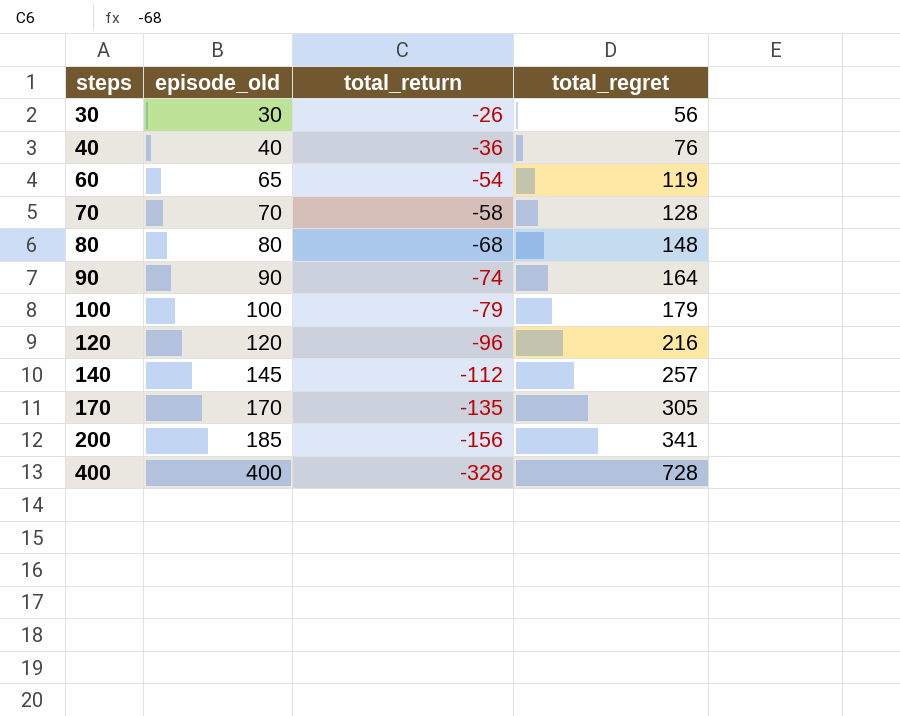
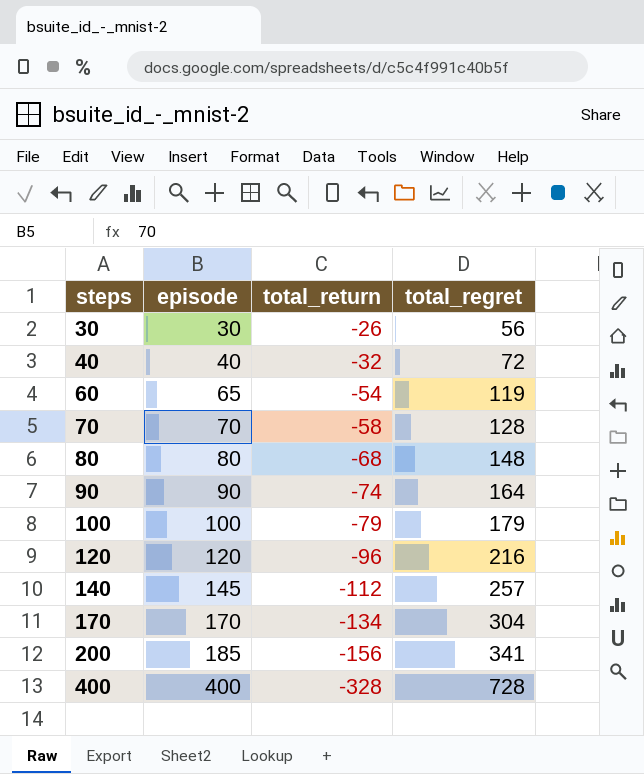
column name: episode_old -> episode
40 | total_return: -36 -> -32
40 | total_regret: 76 -> 72
170 | total_return: -135 -> -134
170 | total_regret: 305 -> 304

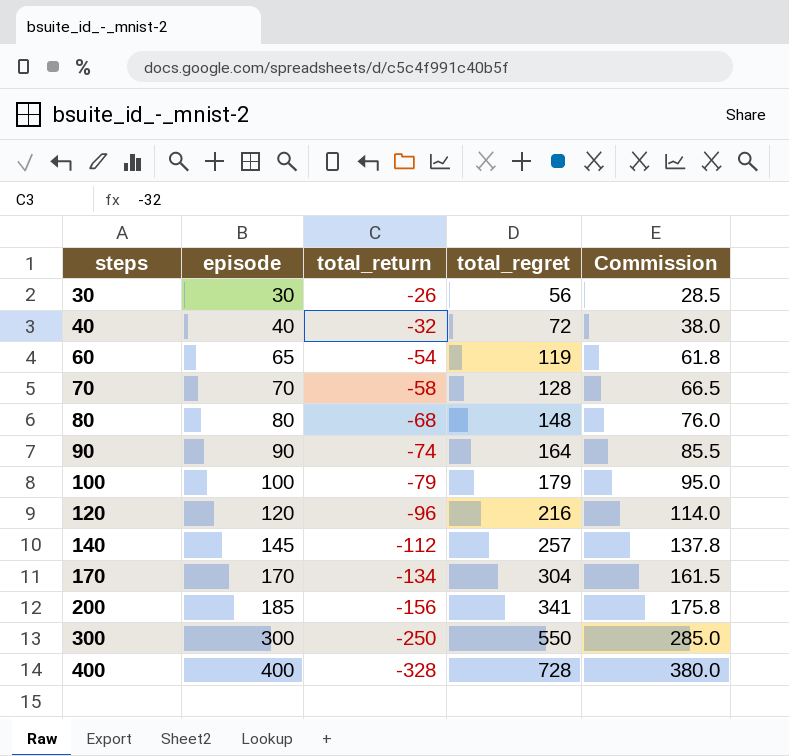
column Commission | formula: none -> [episode] * 0.95
row 300: none -> 300 | -250 | 550 | 285.0

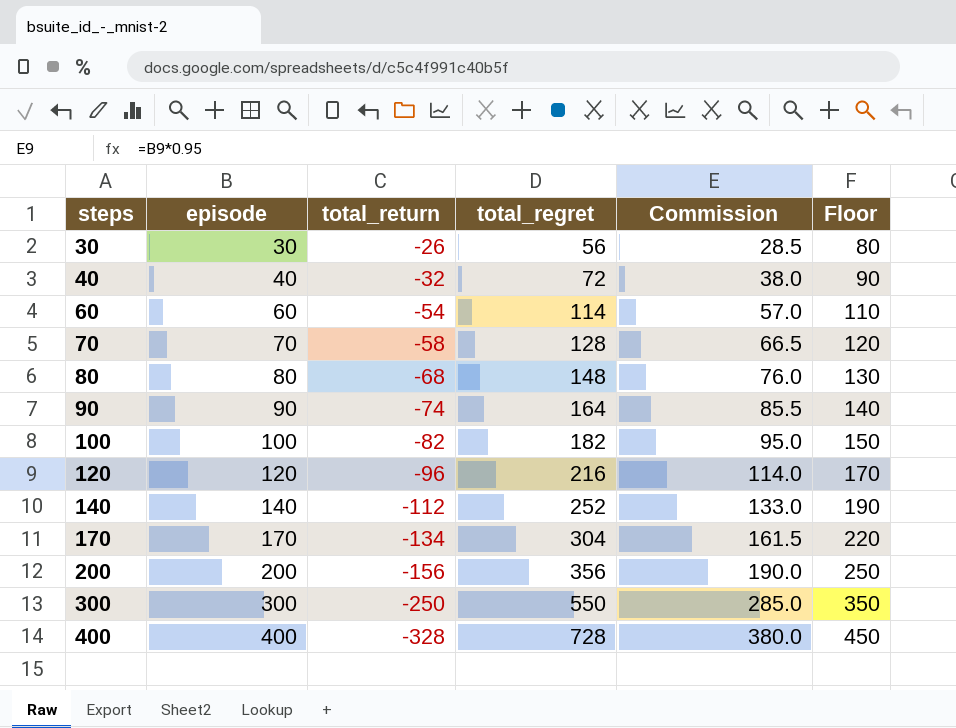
column Floor | formula: none -> [episode] + 50
60 | episode: 65 -> 60
60 | total_regret: 119 -> 114
60 | Commission: 61.8 -> 57.0
100 | total_return: -79 -> -82
100 | total_regret: 179 -> 182
140 | episode: 145 -> 140
140 | total_regret: 257 -> 252
140 | Commission: 137.8 -> 133.0
200 | episode: 185 -> 200
200 | total_regret: 341 -> 356
200 | Commission: 175.8 -> 190.0

